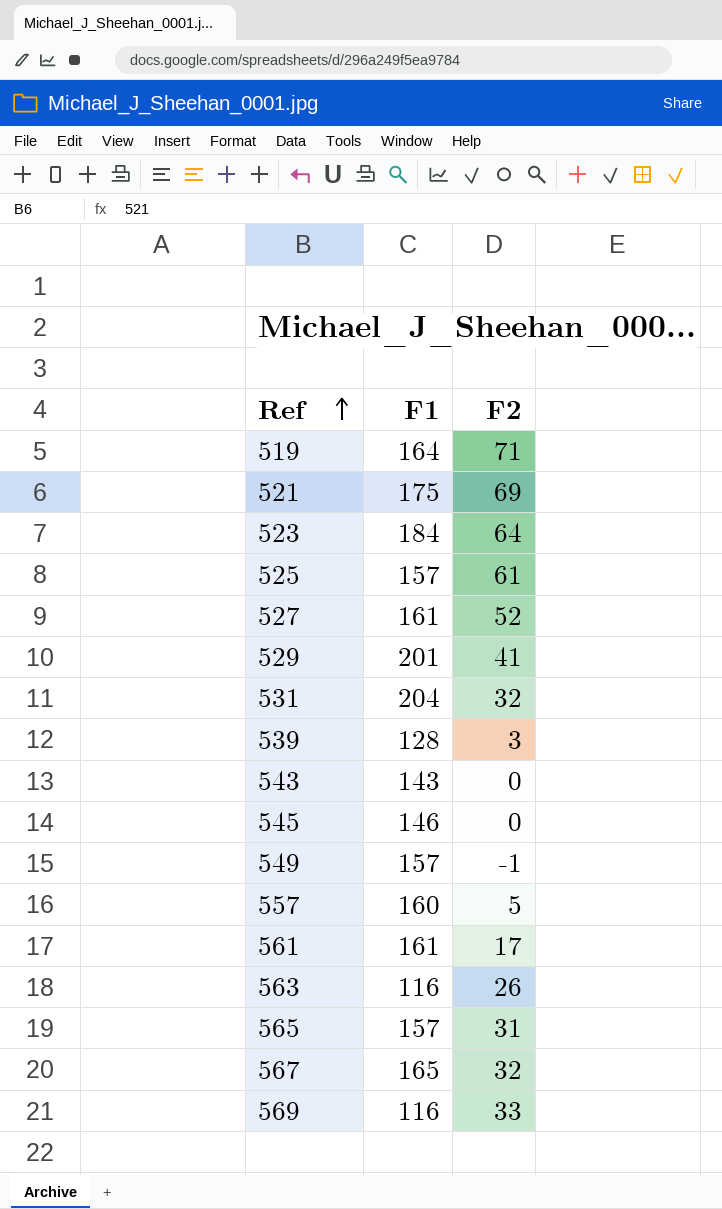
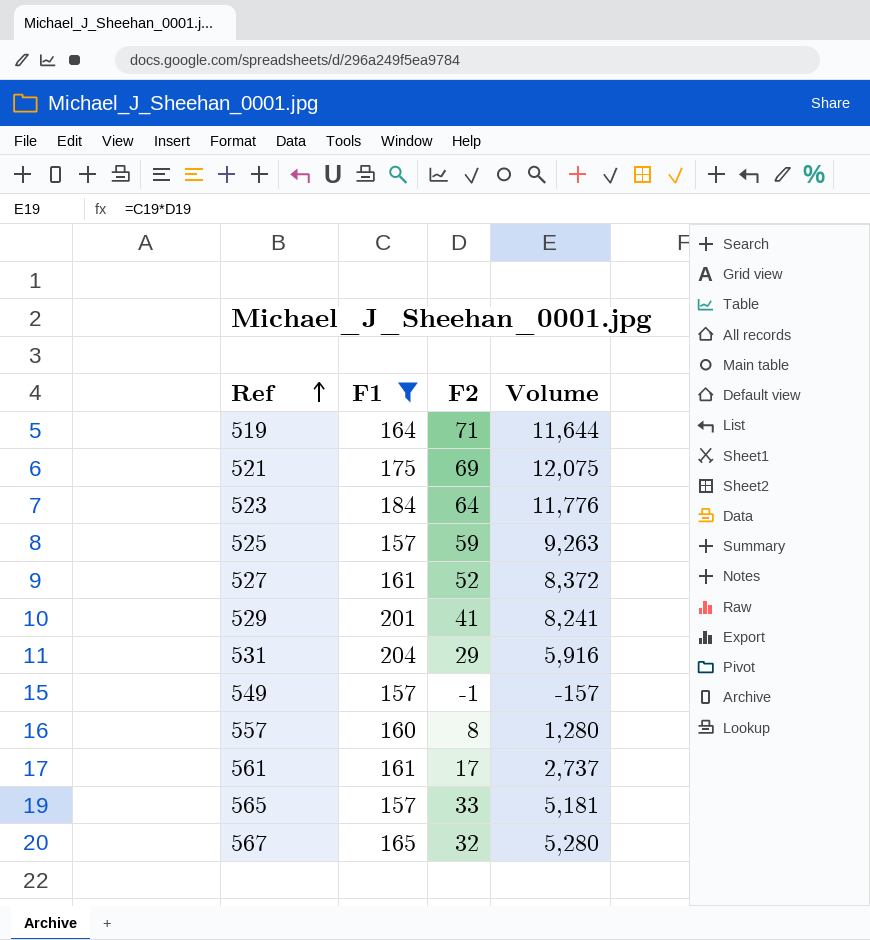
filter: none -> F1 >= 157
column Volume | formula: none -> [F1] * [F2]
525 | F2: 61 -> 59
531 | F2: 32 -> 29
557 | F2: 5 -> 8
565 | F2: 31 -> 33

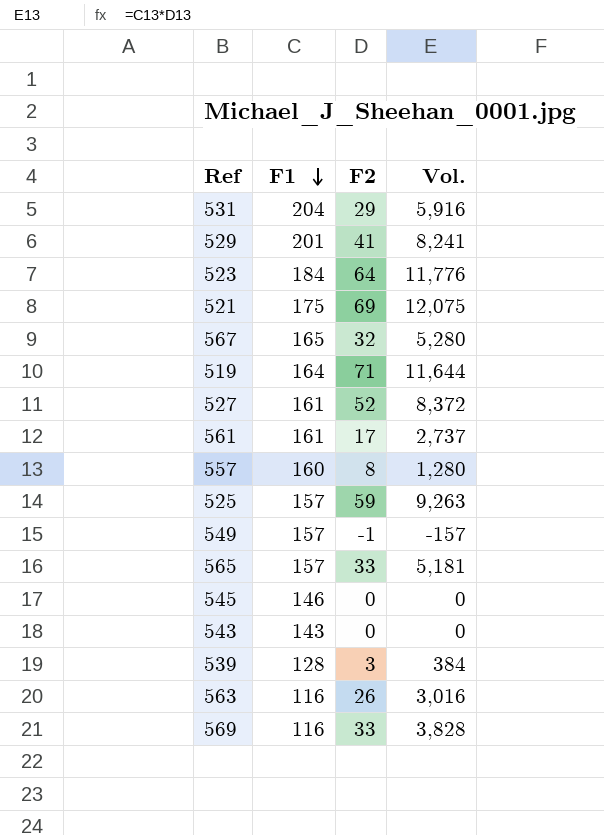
filter: F1 >= 157 -> none
row order: Ref ascending -> F1 descending
column name: Volume -> Vol.

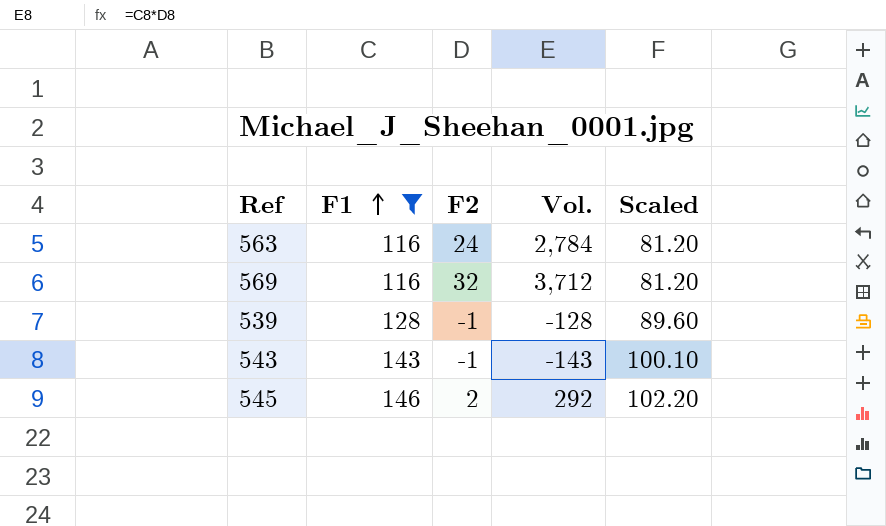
filter: none -> F1 <= 146
row order: F1 descending -> F1 ascending
column Scaled | formula: none -> [F1] * 0.7
563 | F2: 26 -> 24
563 | Vol.: 3,016 -> 2,784
569 | F2: 33 -> 32
569 | Vol.: 3,828 -> 3,712
539 | F2: 3 -> -1
539 | Vol.: 384 -> -128
543 | F2: 0 -> -1
543 | Vol.: 0 -> -143
545 | F2: 0 -> 2
545 | Vol.: 0 -> 292

